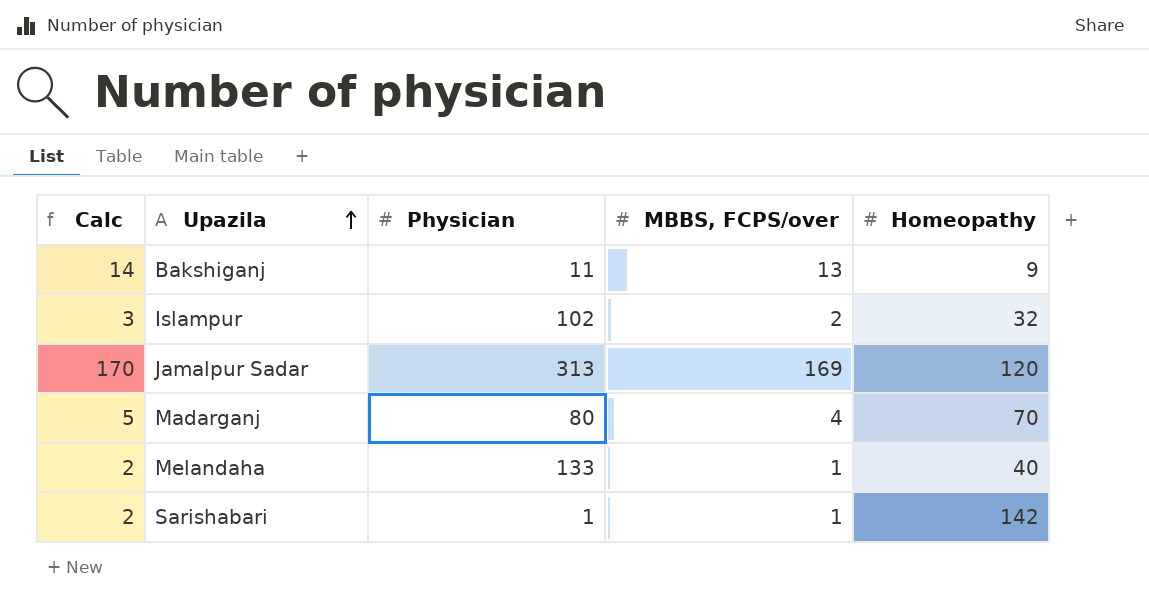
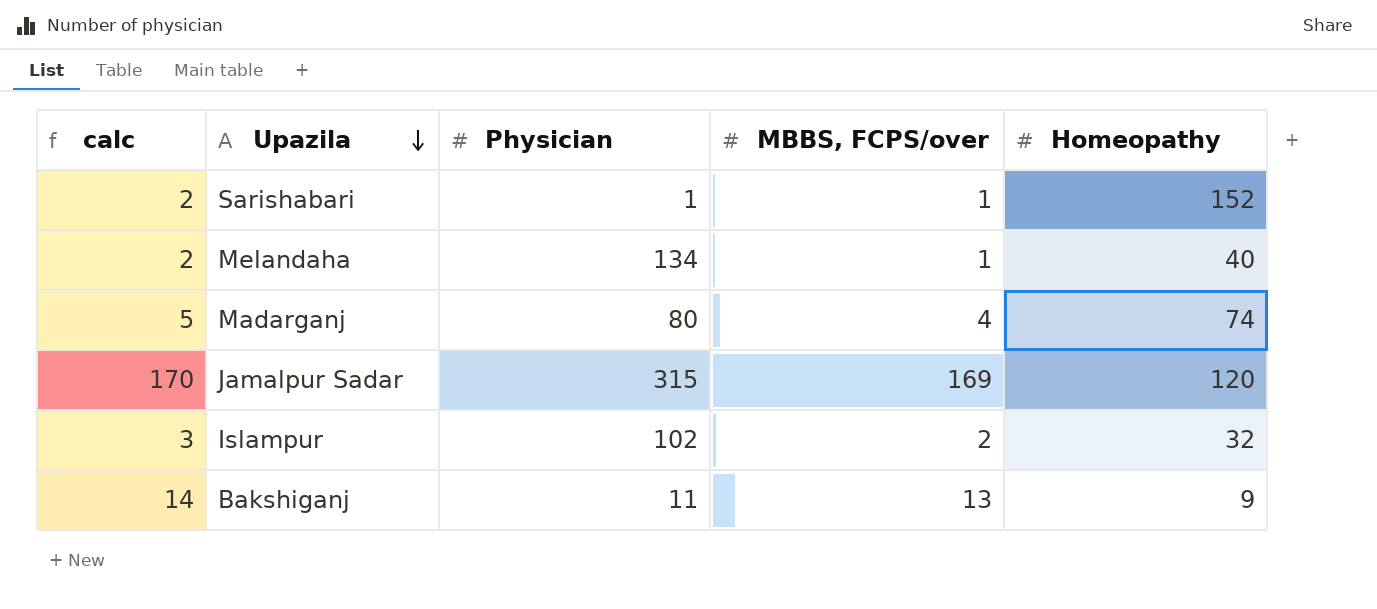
row order: Upazila ascending -> Upazila descending
column name: Calc -> calc
Sarishabari | Homeopathy: 142 -> 152
Melandaha | Physician: 133 -> 134
Madarganj | Homeopathy: 70 -> 74
Jamalpur Sadar | Physician: 313 -> 315

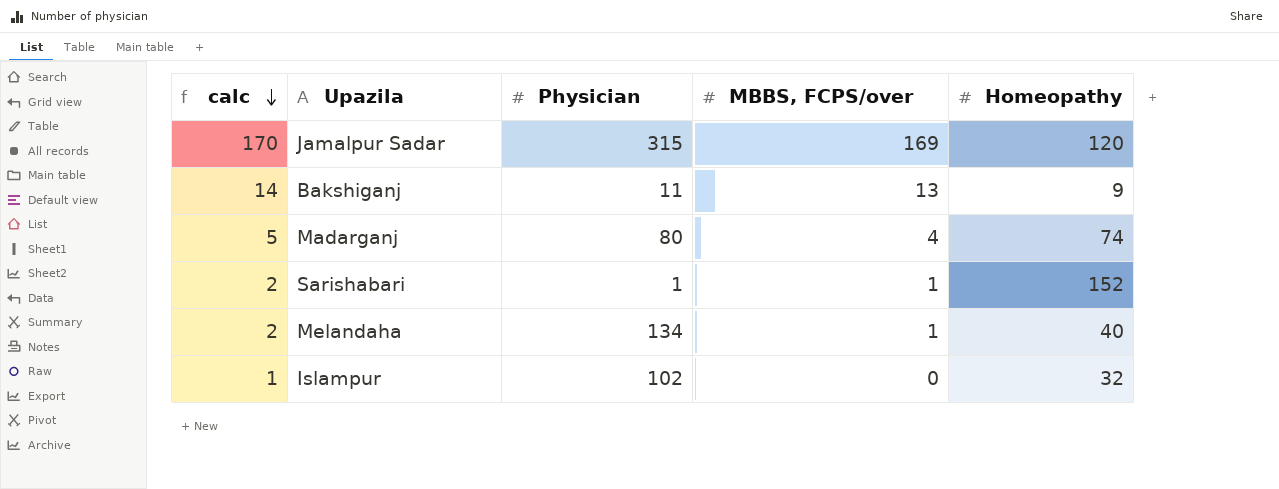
row order: Upazila descending -> calc descending
Islampur | calc: 3 -> 1
Islampur | MBBS, FCPS/over: 2 -> 0

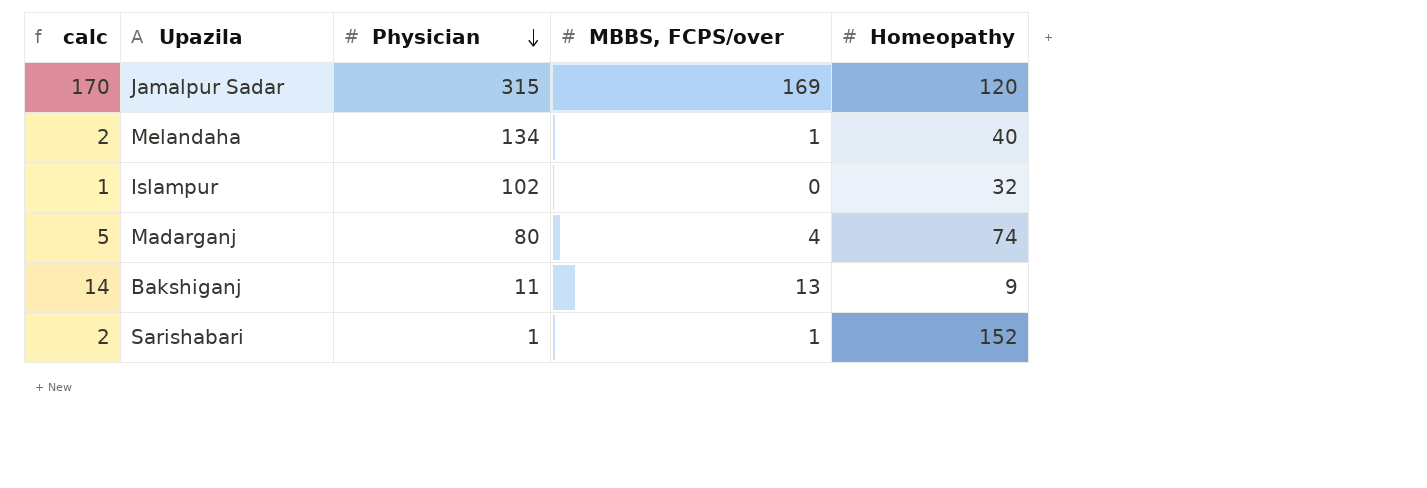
row order: calc descending -> Physician descending

